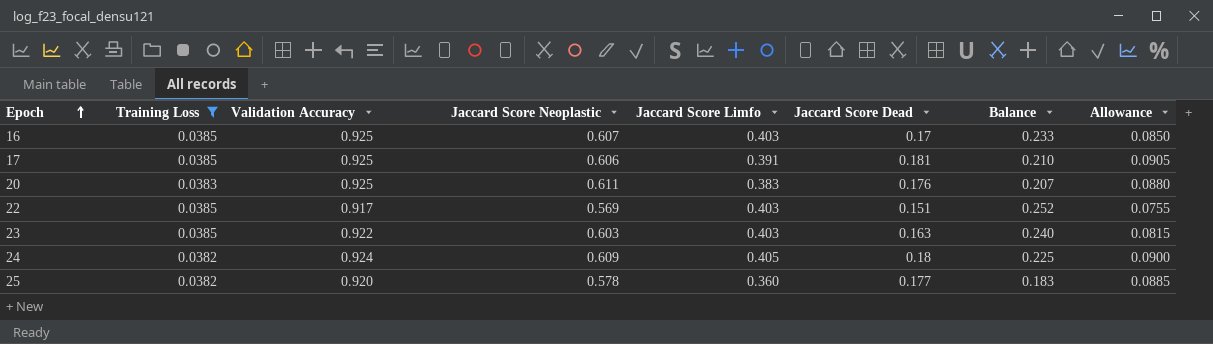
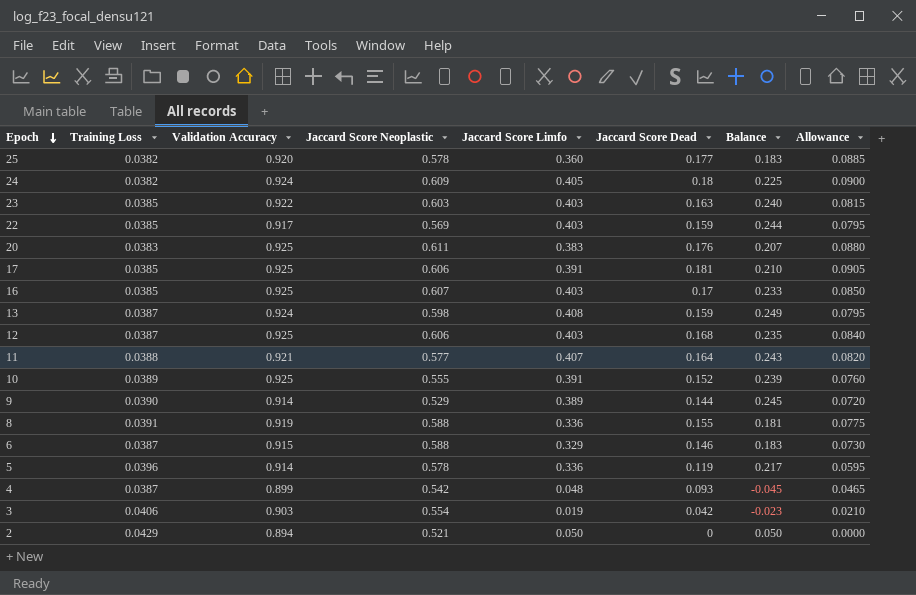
filter: Training Loss <= 0.0385 -> none
row order: Epoch ascending -> Epoch descending
22 | Jaccard Score Dead: 0.151 -> 0.159
22 | Balance: 0.252 -> 0.244
22 | Allowance: 0.0755 -> 0.0795

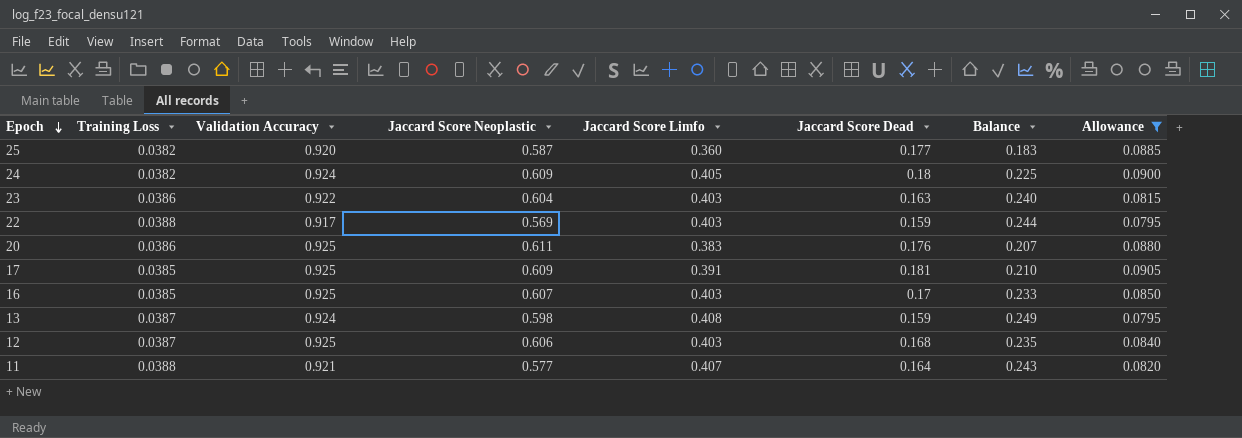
filter: none -> Allowance >= 0.0795
25 | Jaccard Score Neoplastic: 0.578 -> 0.587
23 | Training Loss: 0.0385 -> 0.0386
23 | Jaccard Score Neoplastic: 0.603 -> 0.604
22 | Training Loss: 0.0385 -> 0.0388
20 | Training Loss: 0.0383 -> 0.0386
17 | Jaccard Score Neoplastic: 0.606 -> 0.609

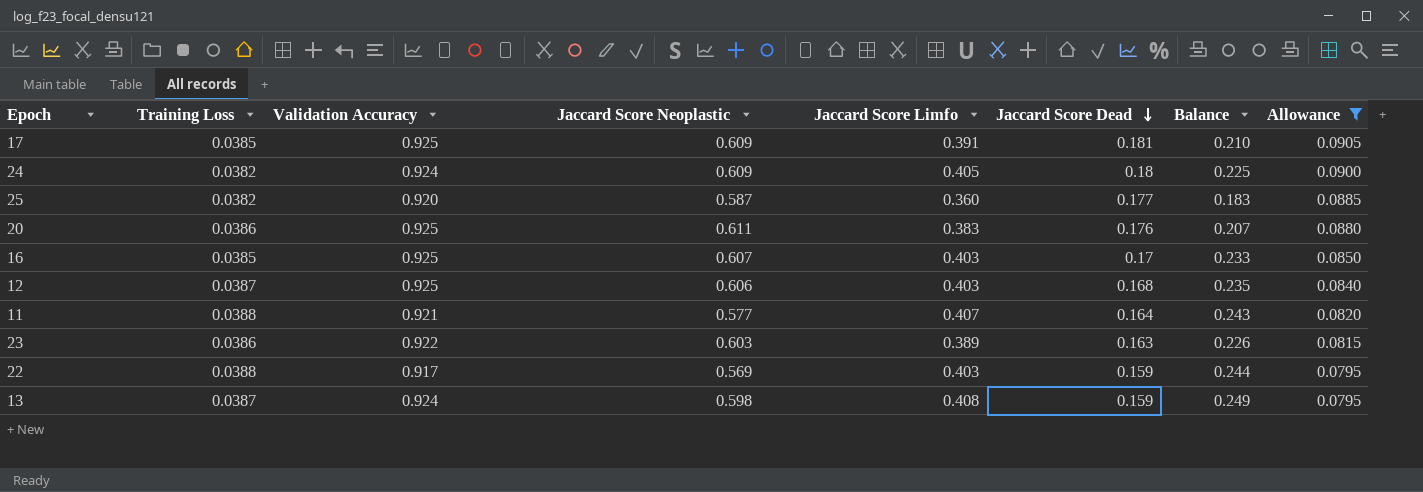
row order: Epoch descending -> Jaccard Score Dead descending
23 | Jaccard Score Neoplastic: 0.604 -> 0.603
23 | Jaccard Score Limfo: 0.403 -> 0.389
23 | Balance: 0.240 -> 0.226

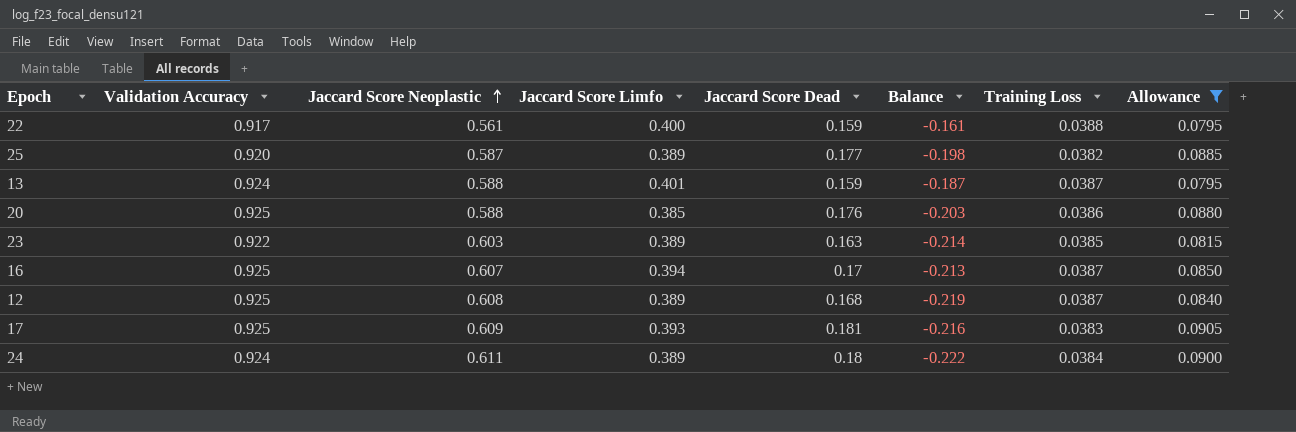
row order: Jaccard Score Dead descending -> Jaccard Score Neoplastic ascending
column Balance | formula: [Jaccard Score Limfo] - [Jaccard Score Dead] -> [Jaccard Score Limfo] - [Jaccard Score Neoplastic]
column Training Loss | position: 2 -> 7
row 11: 0.0388 | 0.921 | 0.577 | 0.407 | 0.164 | 0.243 | 0.0820 -> none
22 | Jaccard Score Neoplastic: 0.569 -> 0.561
22 | Jaccard Score Limfo: 0.403 -> 0.400
25 | Jaccard Score Limfo: 0.360 -> 0.389
13 | Jaccard Score Neoplastic: 0.598 -> 0.588
13 | Jaccard Score Limfo: 0.408 -> 0.401
20 | Jaccard Score Neoplastic: 0.611 -> 0.588
20 | Jaccard Score Limfo: 0.383 -> 0.385
23 | Training Loss: 0.0386 -> 0.0385
16 | Jaccard Score Limfo: 0.403 -> 0.394
16 | Training Loss: 0.0385 -> 0.0387
12 | Jaccard Score Neoplastic: 0.606 -> 0.608
12 | Jaccard Score Limfo: 0.403 -> 0.389
17 | Jaccard Score Limfo: 0.391 -> 0.393
17 | Training Loss: 0.0385 -> 0.0383
24 | Jaccard Score Neoplastic: 0.609 -> 0.611
24 | Jaccard Score Limfo: 0.405 -> 0.389
24 | Training Loss: 0.0382 -> 0.0384

